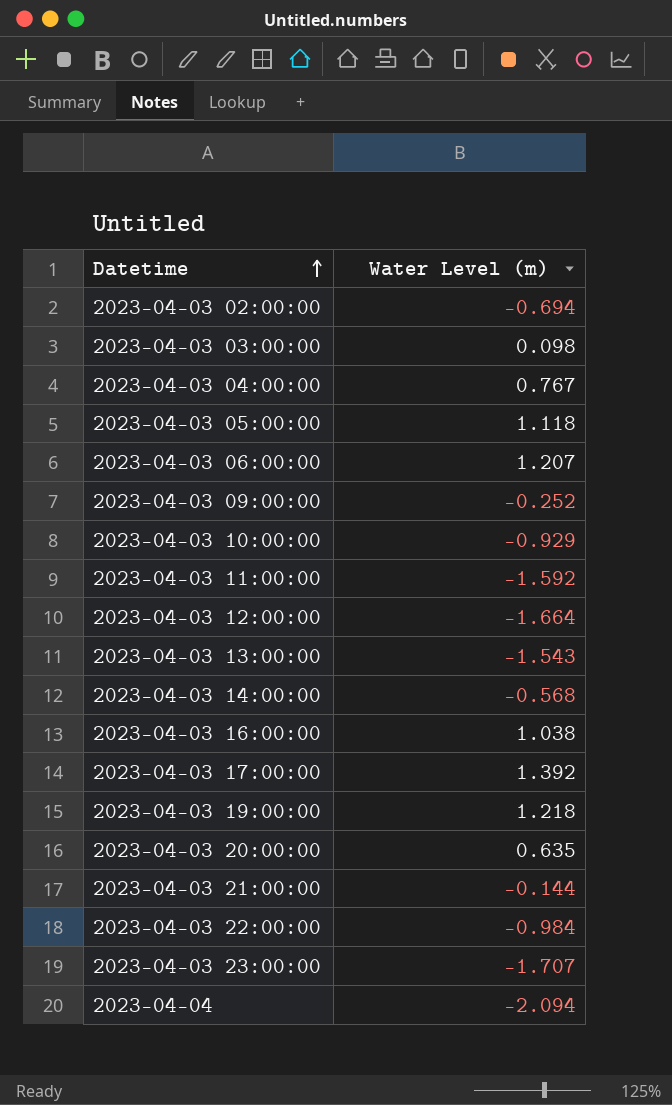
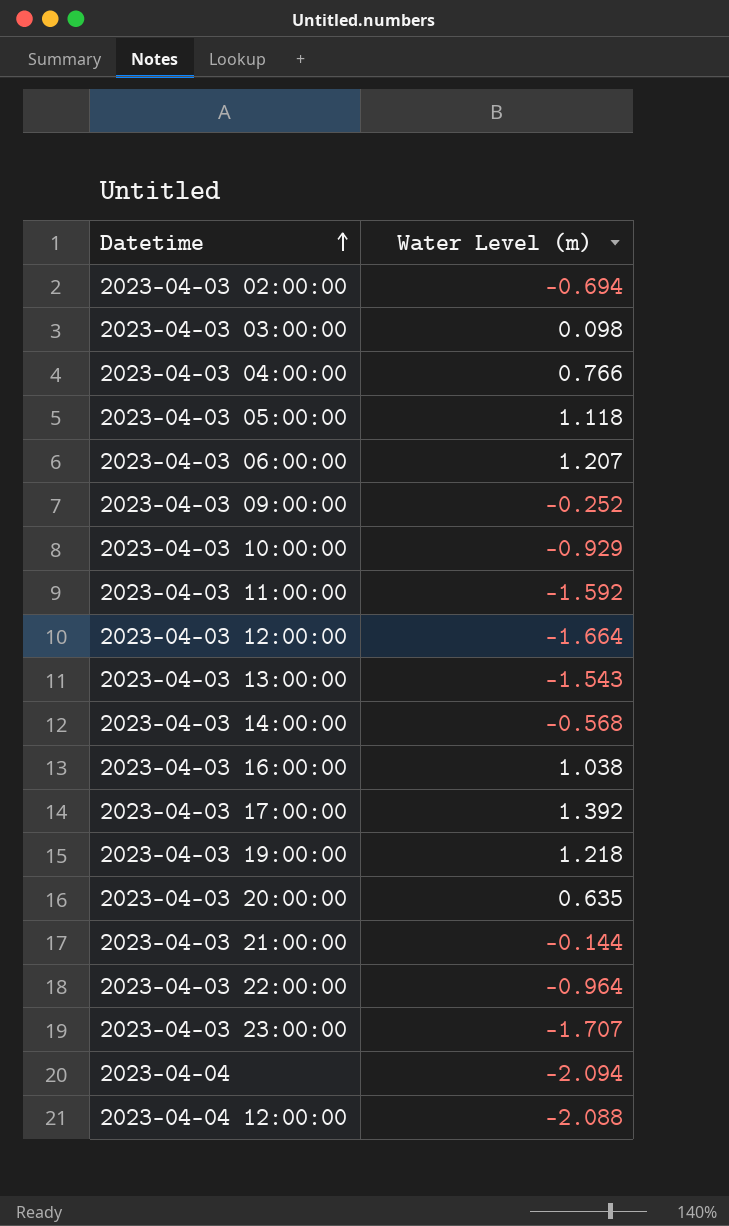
2023-04-03 04:00:00 | Water Level (m): 0.767 -> 0.766
2023-04-03 22:00:00 | Water Level (m): -0.984 -> -0.964
row 2023-04-04 12:00:00: none -> -2.088

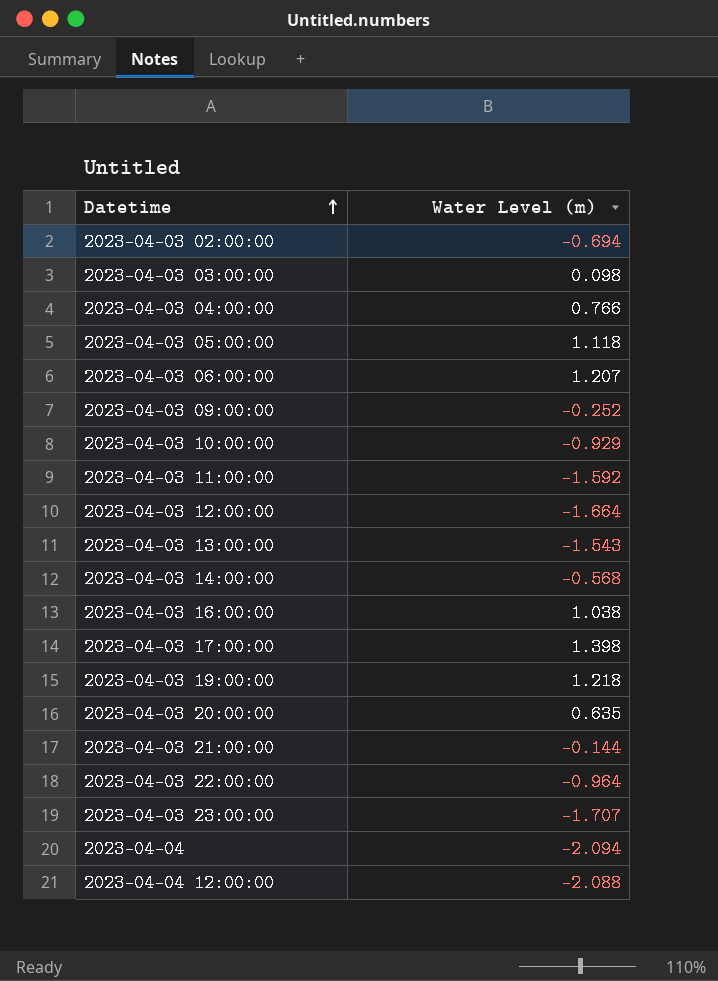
2023-04-03 17:00:00 | Water Level (m): 1.392 -> 1.398

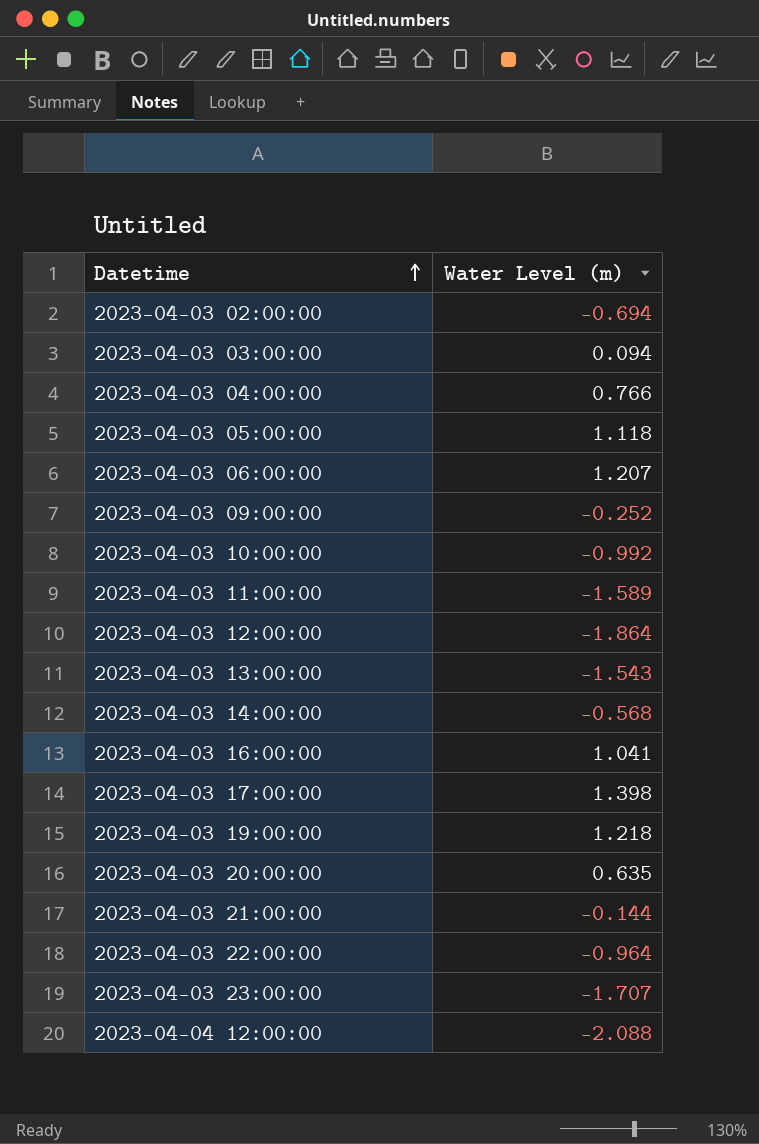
row 2023-04-04: -2.094 -> none
2023-04-03 03:00:00 | Water Level (m): 0.098 -> 0.094
2023-04-03 10:00:00 | Water Level (m): -0.929 -> -0.992
2023-04-03 11:00:00 | Water Level (m): -1.592 -> -1.589
2023-04-03 12:00:00 | Water Level (m): -1.664 -> -1.864
2023-04-03 16:00:00 | Water Level (m): 1.038 -> 1.041

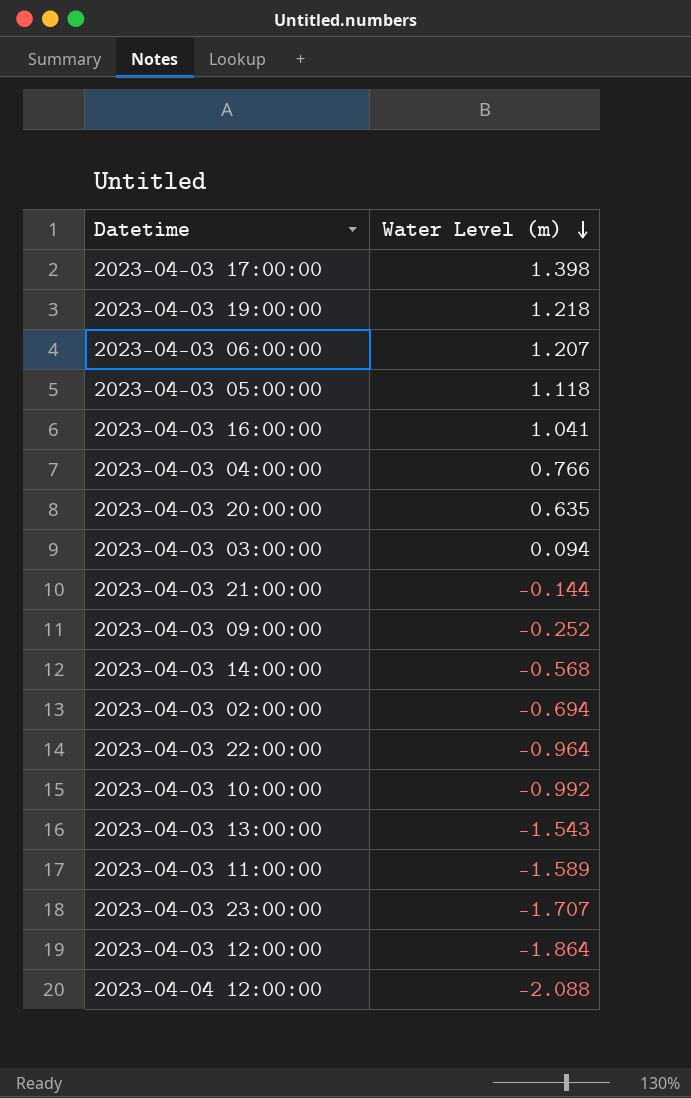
row order: Datetime ascending -> Water Level (m) descending

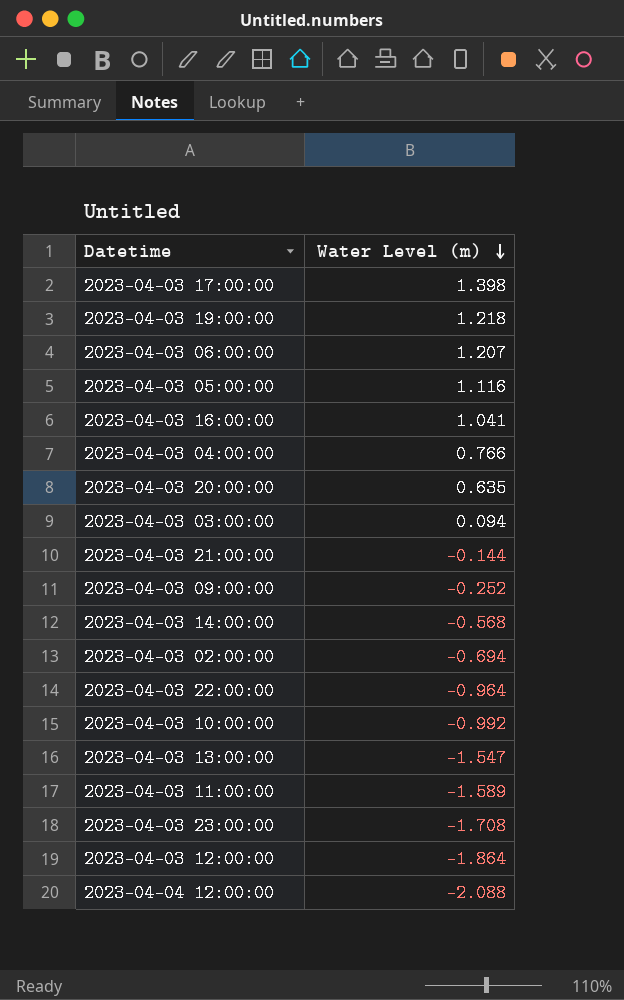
2023-04-03 05:00:00 | Water Level (m): 1.118 -> 1.116
2023-04-03 13:00:00 | Water Level (m): -1.543 -> -1.547
2023-04-03 23:00:00 | Water Level (m): -1.707 -> -1.708

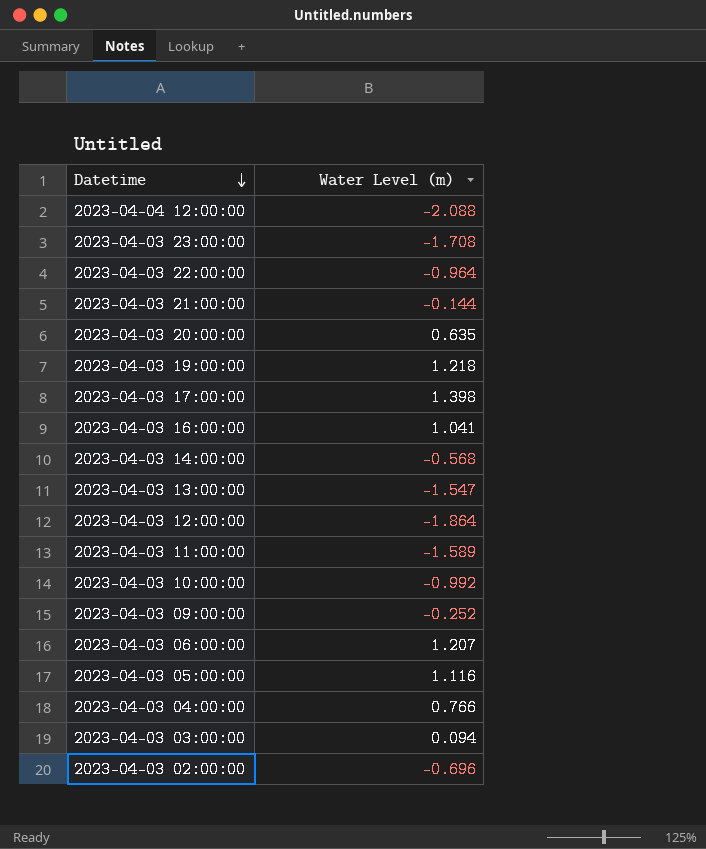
row order: Water Level (m) descending -> Datetime descending
2023-04-03 02:00:00 | Water Level (m): -0.694 -> -0.696

